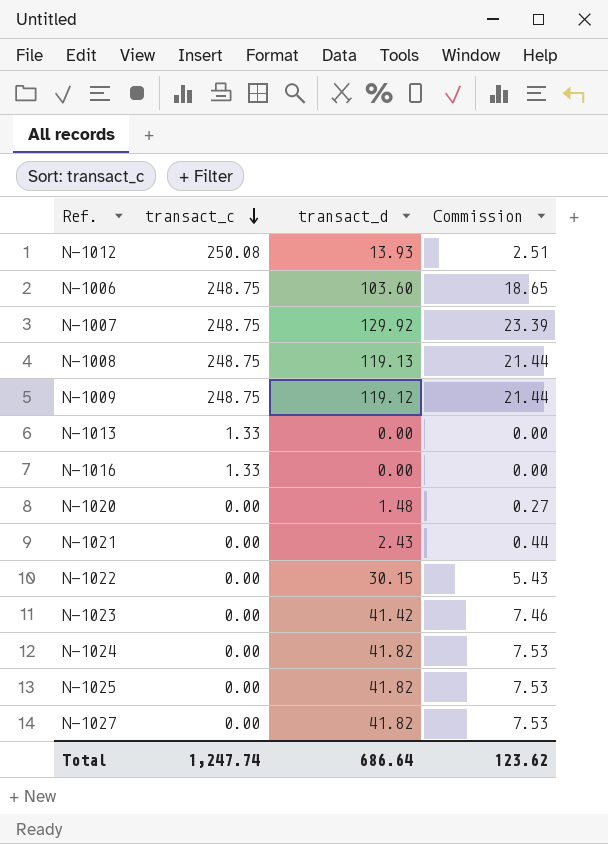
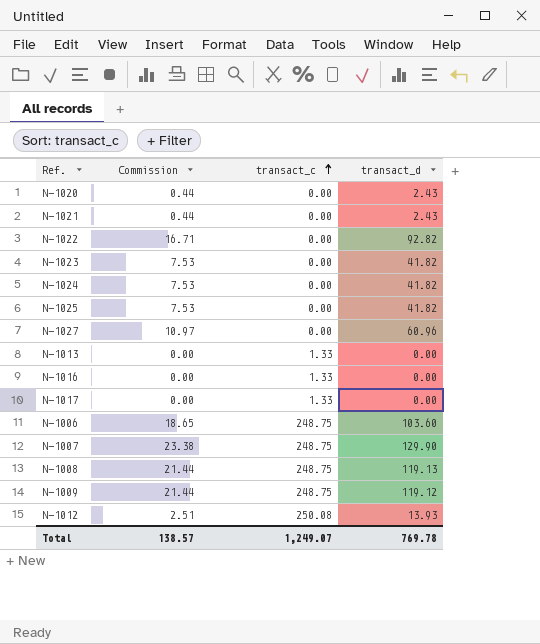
row order: transact_c descending -> transact_c ascending
column Commission | position: 4 -> 2
N-1020 | Commission: 0.27 -> 0.44
N-1020 | transact_d: 1.48 -> 2.43
N-1022 | Commission: 5.43 -> 16.71
N-1022 | transact_d: 30.15 -> 92.82
N-1023 | Commission: 7.46 -> 7.53
N-1023 | transact_d: 41.42 -> 41.82
N-1027 | Commission: 7.53 -> 10.97
N-1027 | transact_d: 41.82 -> 60.96
row N-1017: none -> 0.00 | 1.33 | 0.00
N-1007 | Commission: 23.39 -> 23.38
N-1007 | transact_d: 129.92 -> 129.90
Total | Commission: 123.62 -> 138.57
Total | transact_c: 1,247.74 -> 1,249.07
Total | transact_d: 686.64 -> 769.78

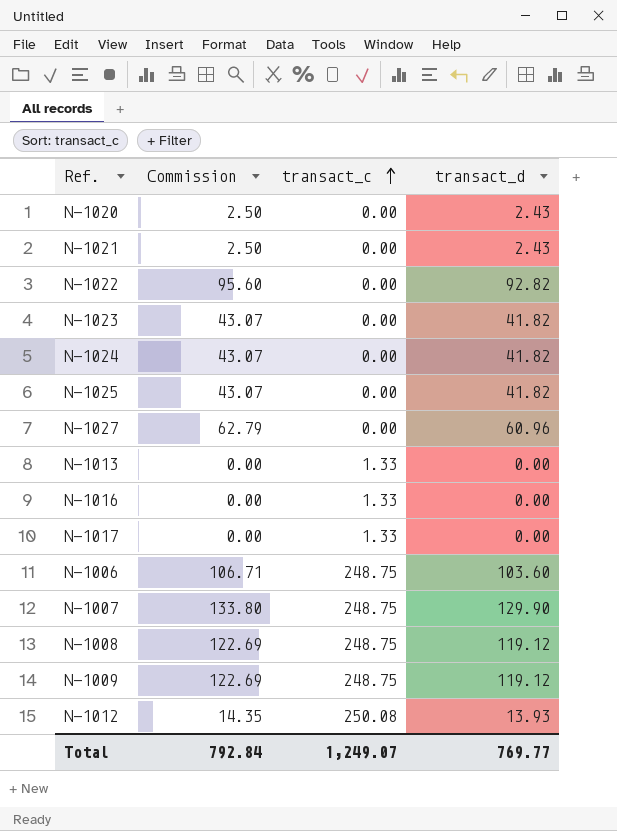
column Commission | formula: [transact_d] * 0.18 -> [transact_d] * 1.03
N-1008 | transact_d: 119.13 -> 119.12
Total | Commission: 138.57 -> 792.84
Total | transact_d: 769.78 -> 769.77

